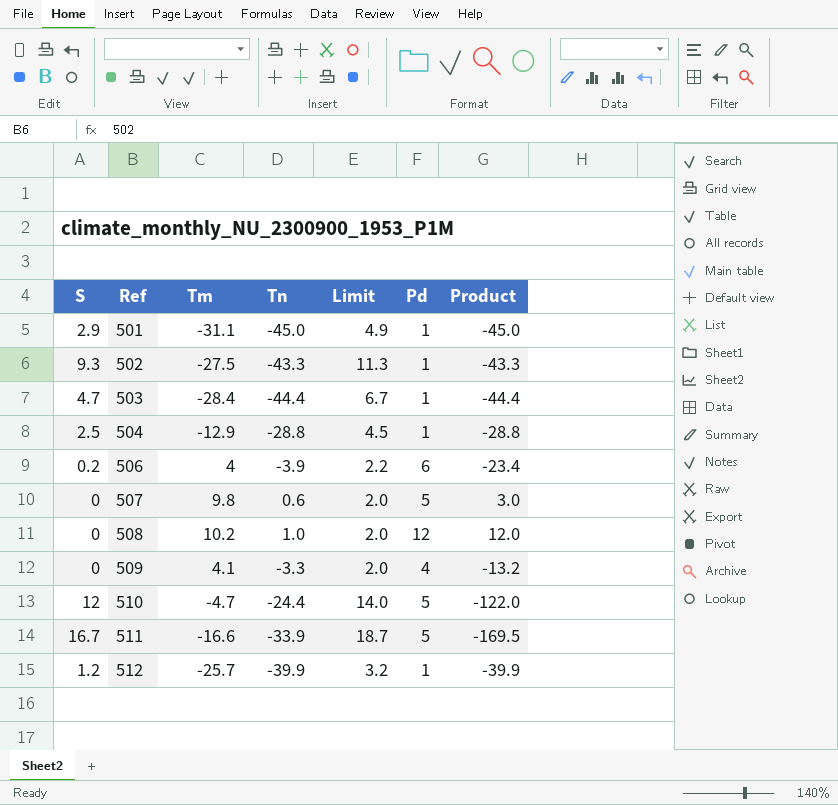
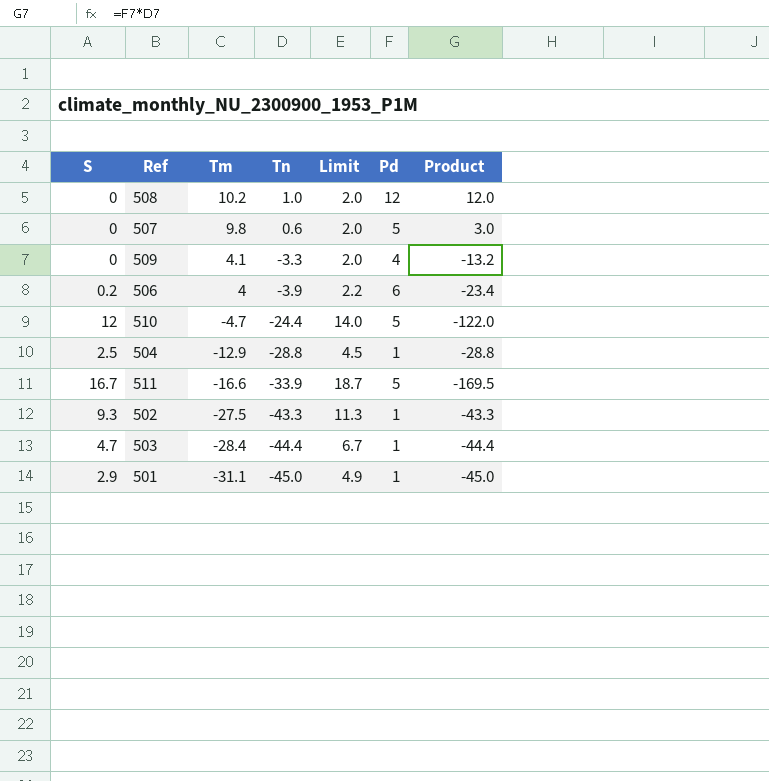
row order: Ref ascending -> Tm descending
row 512: 1.2 | -25.7 | -39.9 | 3.2 | 1 | -39.9 -> none

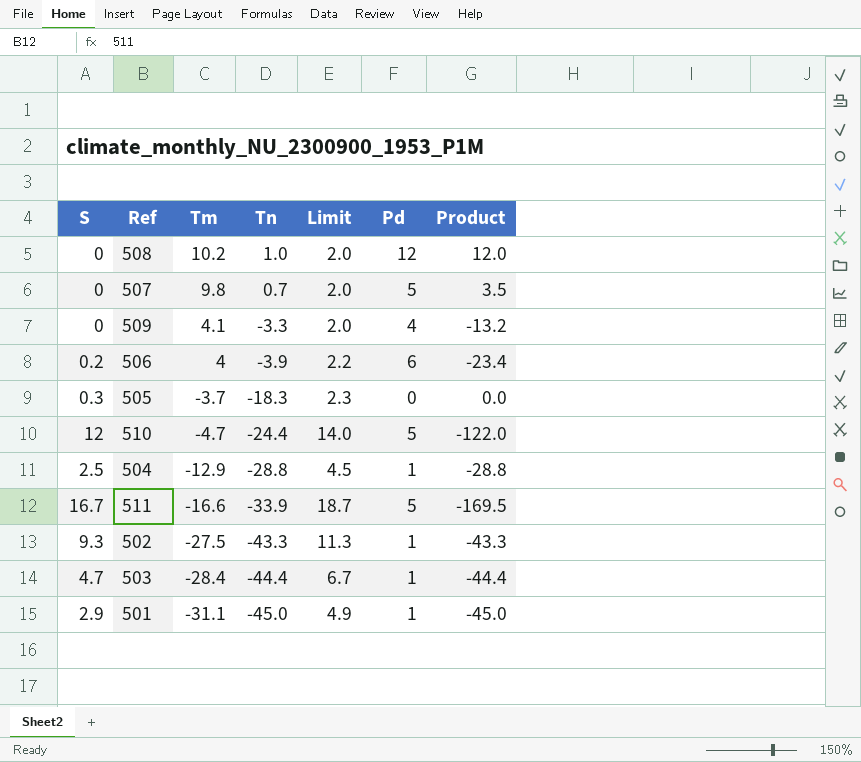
507 | Tn: 0.6 -> 0.7
507 | Product: 3.0 -> 3.5
row 505: none -> 0.3 | -3.7 | -18.3 | 2.3 | 0 | 0.0

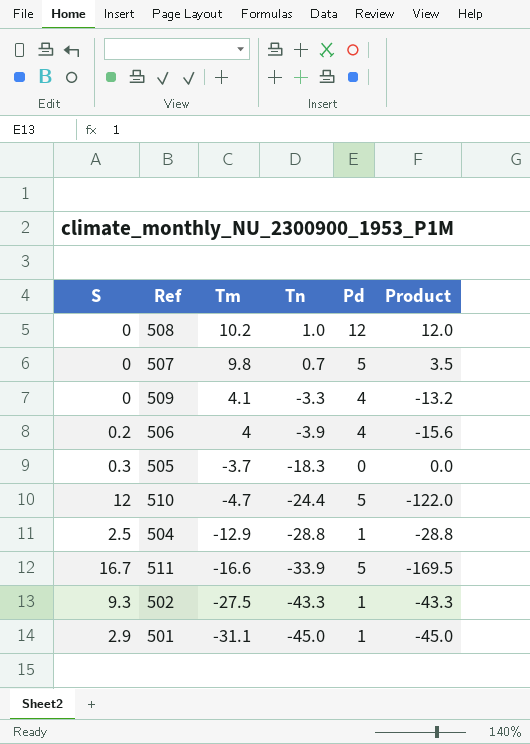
column Limit | formula: [S] + 2 -> none
row 503: 4.7 | -28.4 | -44.4 | 6.7 | 1 | -44.4 -> none
506 | Pd: 6 -> 4
506 | Product: -23.4 -> -15.6

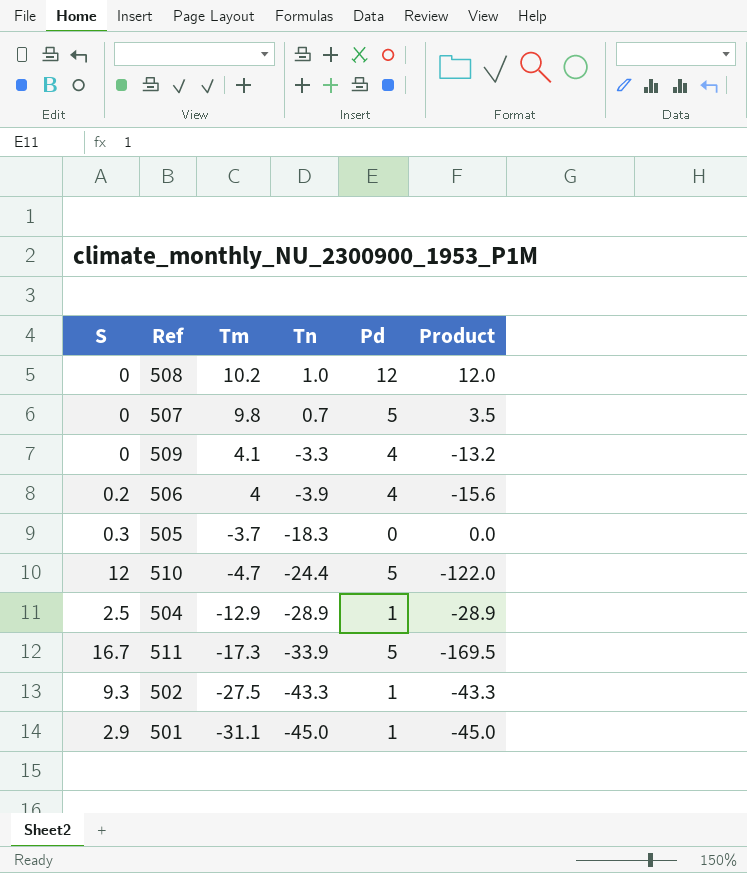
504 | Tn: -28.8 -> -28.9
504 | Product: -28.8 -> -28.9
511 | Tm: -16.6 -> -17.3

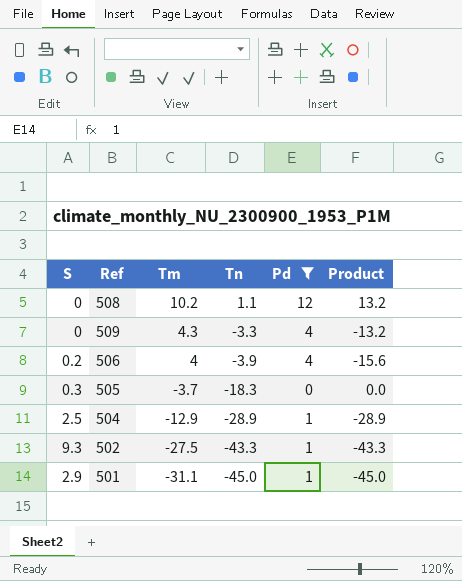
filter: none -> Pd != 5
508 | Tn: 1.0 -> 1.1
508 | Product: 12.0 -> 13.2
509 | Tm: 4.1 -> 4.3

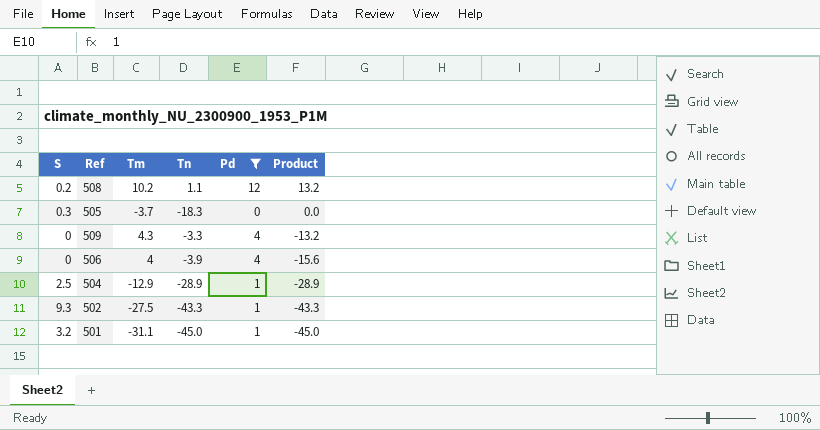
row order: Tm descending -> Product descending
508 | S: 0 -> 0.2
506 | S: 0.2 -> 0
501 | S: 2.9 -> 3.2

